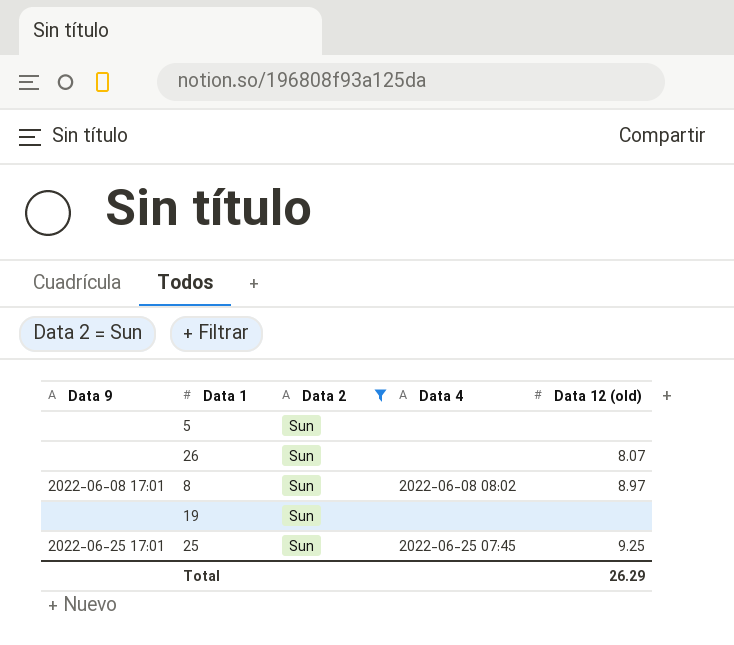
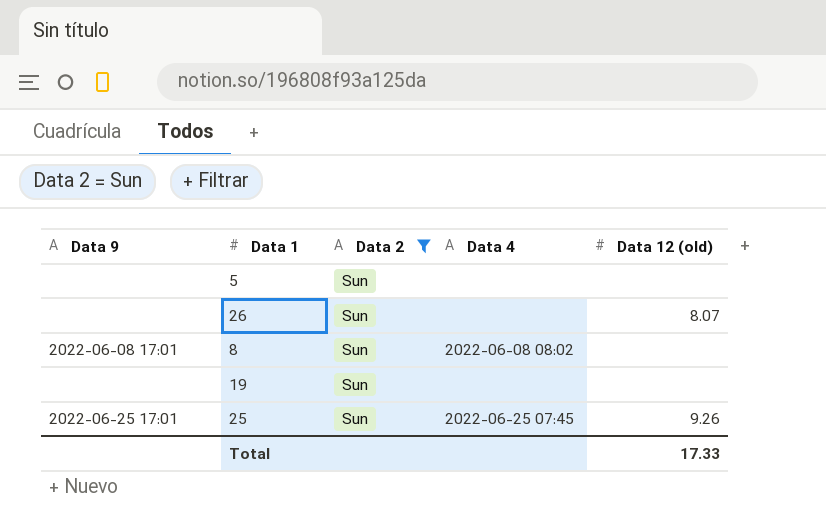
8 | Data 12 (old): 8.97 -> none
25 | Data 12 (old): 9.25 -> 9.26
Total | Data 12 (old): 26.29 -> 17.33

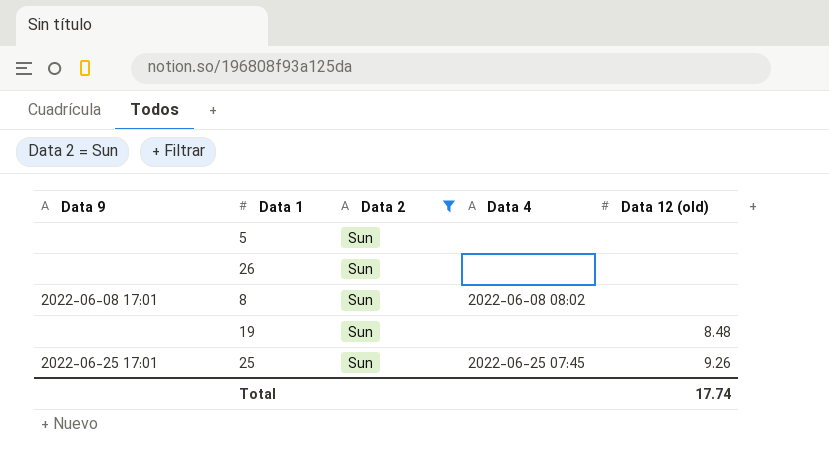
26 | Data 12 (old): 8.07 -> none
19 | Data 12 (old): none -> 8.48
Total | Data 12 (old): 17.33 -> 17.74

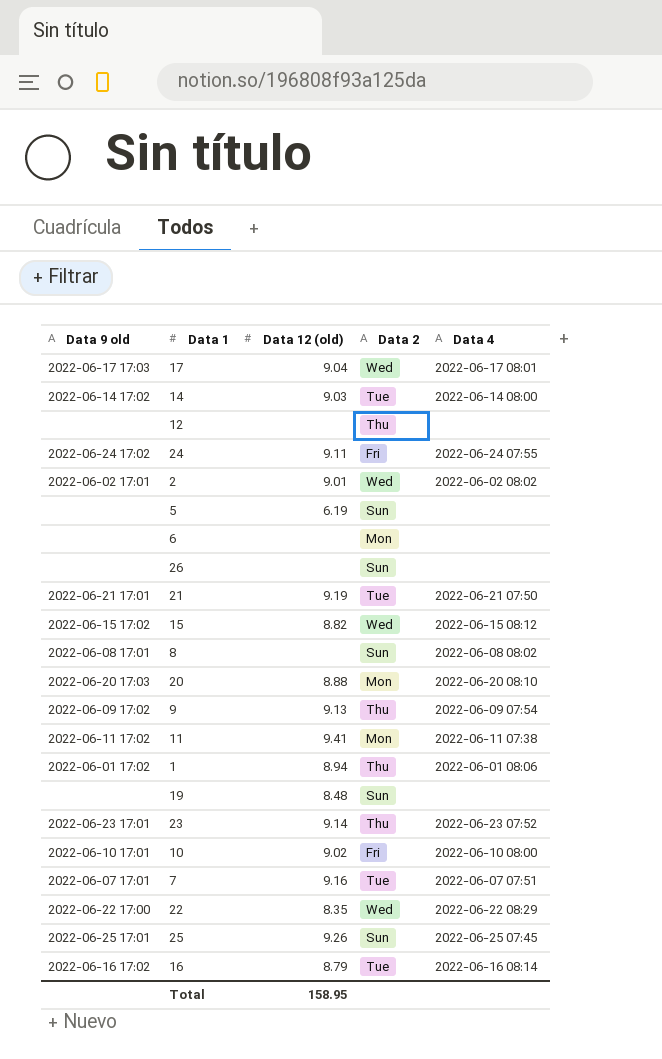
filter: Data 2 = Sun -> none
column name: Data 9 -> Data 9 old
column Data 12 (old) | position: 5 -> 3
5 | Data 12 (old): none -> 6.19
Total | Data 12 (old): 17.74 -> 158.95

